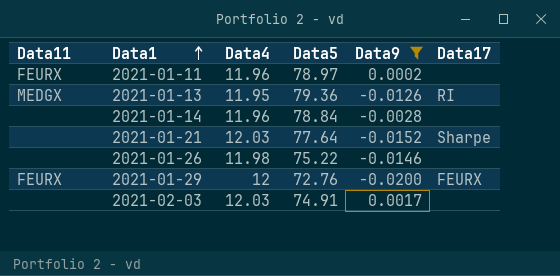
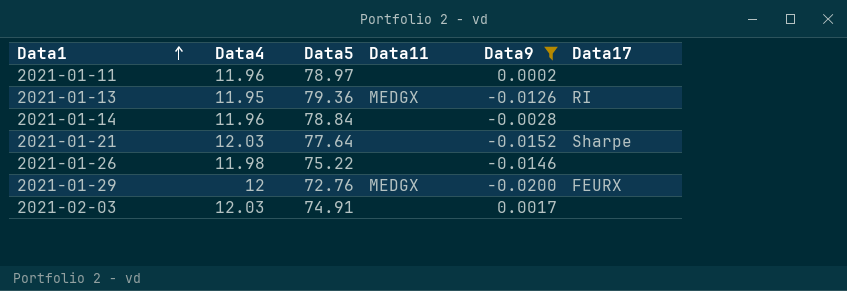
column Data11 | position: 1 -> 4
2021-01-11 | Data11: FEURX -> none
2021-01-29 | Data11: FEURX -> MEDGX

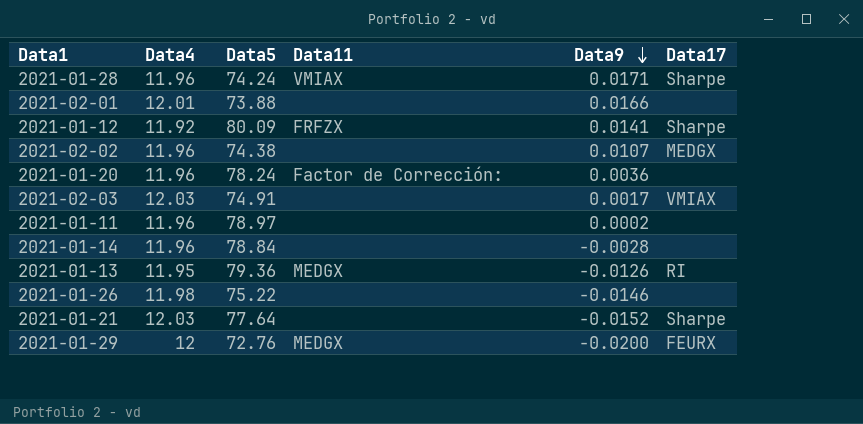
filter: Data9 <= 0.0017 -> none
row order: Data1 ascending -> Data9 descending
2021-02-03 | Data17: none -> VMIAX

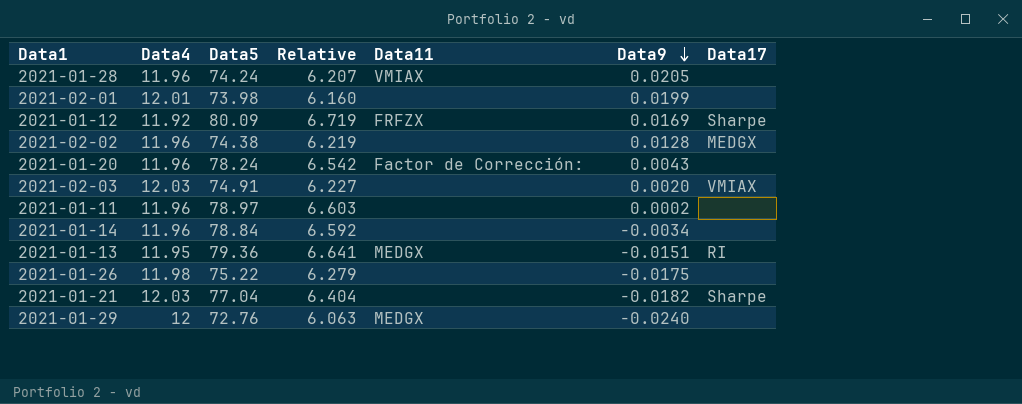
column Relative | formula: none -> [Data5] / [Data4]
2021-01-28 | Data9: 0.0171 -> 0.0205
2021-01-28 | Data17: Sharpe -> none
2021-02-01 | Data5: 73.88 -> 73.98
2021-02-01 | Data9: 0.0166 -> 0.0199
2021-01-12 | Data9: 0.0141 -> 0.0169
2021-02-02 | Data9: 0.0107 -> 0.0128
2021-01-20 | Data9: 0.0036 -> 0.0043
2021-02-03 | Data9: 0.0017 -> 0.0020
2021-01-14 | Data9: -0.0028 -> -0.0034
2021-01-13 | Data9: -0.0126 -> -0.0151
2021-01-26 | Data9: -0.0146 -> -0.0175
2021-01-21 | Data5: 77.64 -> 77.04
2021-01-21 | Data9: -0.0152 -> -0.0182
2021-01-29 | Data9: -0.0200 -> -0.0240
2021-01-29 | Data17: FEURX -> none

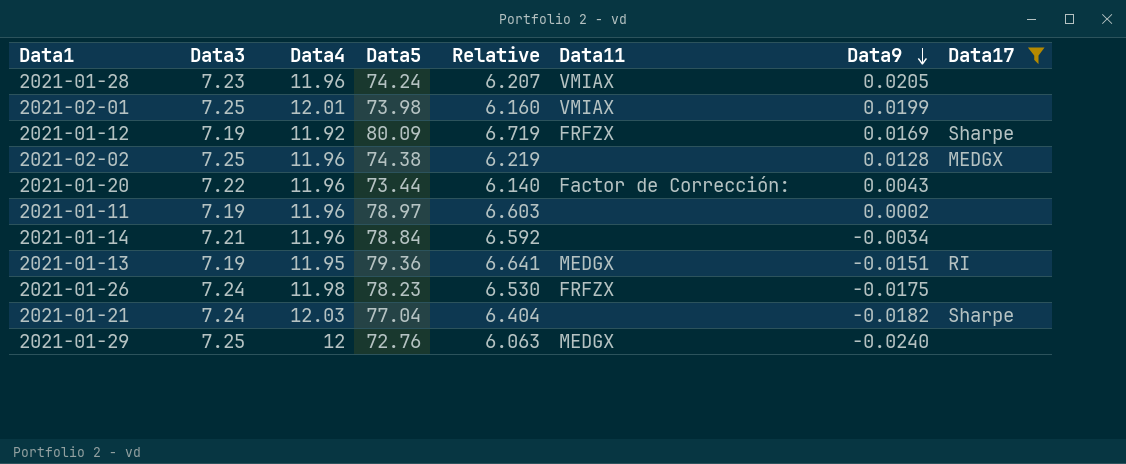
filter: none -> Data17 != VMIAX
column Data3 | position: none -> 2
2021-02-01 | Data11: none -> VMIAX
2021-01-20 | Data5: 78.24 -> 73.44
2021-01-20 | Relative: 6.542 -> 6.140
2021-01-26 | Data5: 75.22 -> 78.23
2021-01-26 | Relative: 6.279 -> 6.530
2021-01-26 | Data11: none -> FRFZX

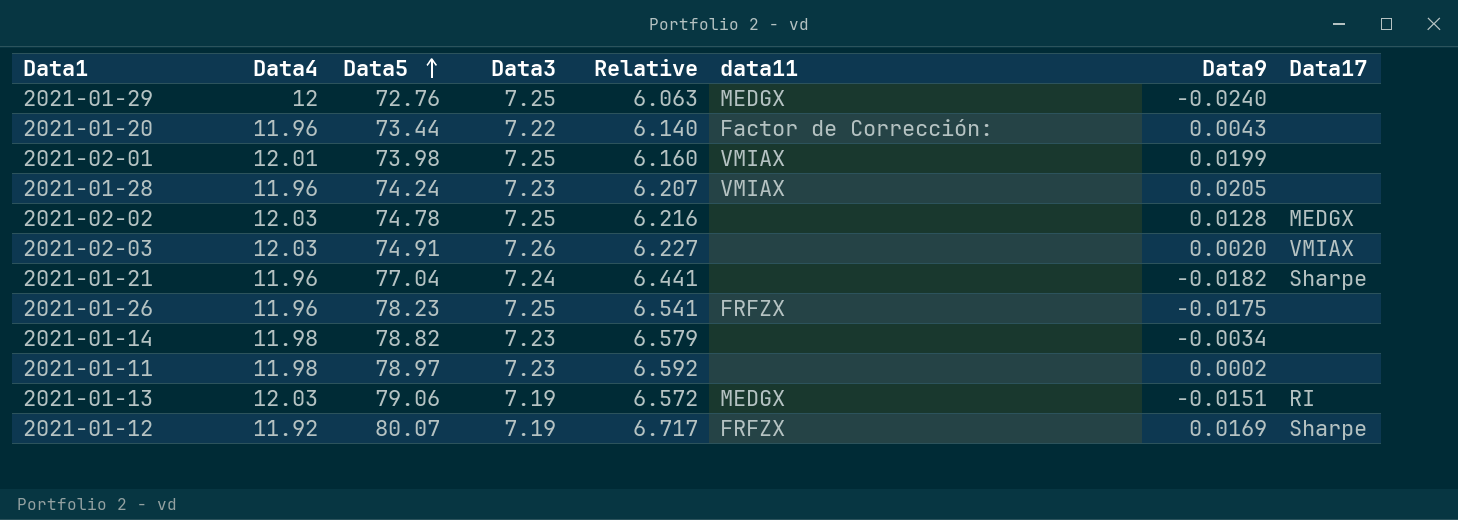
filter: Data17 != VMIAX -> none
row order: Data9 descending -> Data5 ascending
column Data3 | position: 2 -> 4
column name: Data11 -> data11
2021-02-02 | Data4: 11.96 -> 12.03
2021-02-02 | Data5: 74.38 -> 74.78
2021-02-02 | Relative: 6.219 -> 6.216
2021-01-21 | Data4: 12.03 -> 11.96
2021-01-21 | Relative: 6.404 -> 6.441
2021-01-26 | Data4: 11.98 -> 11.96
2021-01-26 | Data3: 7.24 -> 7.25
2021-01-26 | Relative: 6.530 -> 6.541
2021-01-14 | Data4: 11.96 -> 11.98
2021-01-14 | Data5: 78.84 -> 78.82
2021-01-14 | Data3: 7.21 -> 7.23
2021-01-14 | Relative: 6.592 -> 6.579
2021-01-11 | Data4: 11.96 -> 11.98
2021-01-11 | Data3: 7.19 -> 7.23
2021-01-11 | Relative: 6.603 -> 6.592
2021-01-13 | Data4: 11.95 -> 12.03
2021-01-13 | Data5: 79.36 -> 79.06
2021-01-13 | Relative: 6.641 -> 6.572
2021-01-12 | Data5: 80.09 -> 80.07
2021-01-12 | Relative: 6.719 -> 6.717

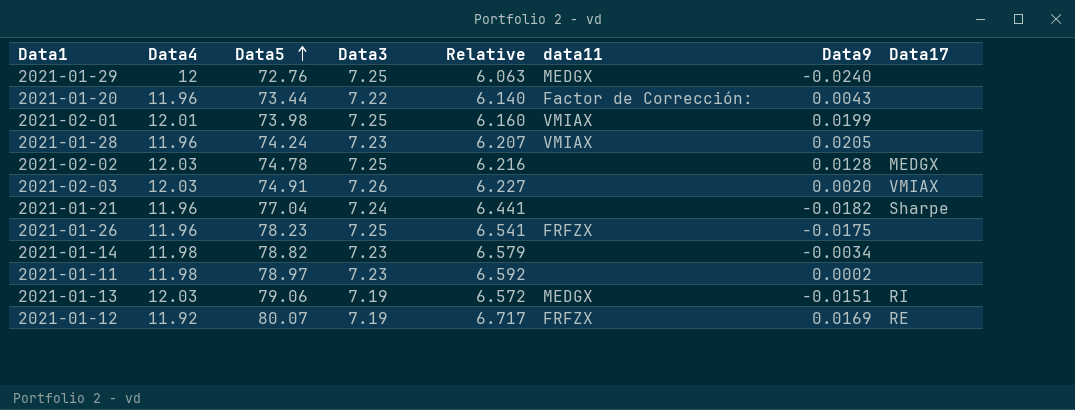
2021-01-12 | Data17: Sharpe -> RE

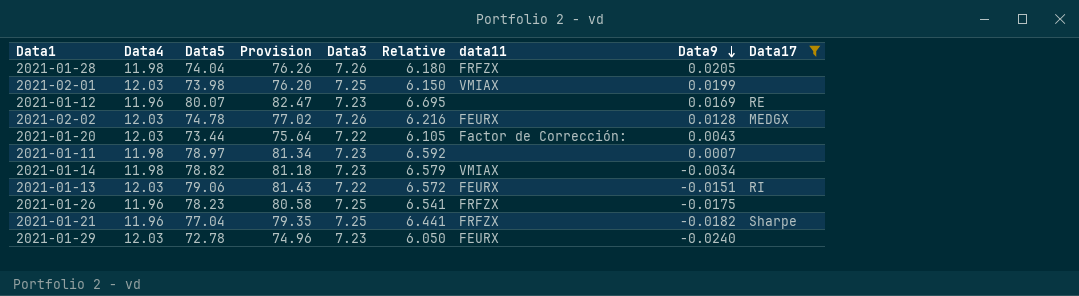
filter: none -> Data17 != VMIAX
row order: Data5 ascending -> Data9 descending
column Provision | formula: none -> [Data5] * 1.03
2021-01-28 | Data4: 11.96 -> 11.98
2021-01-28 | Data5: 74.24 -> 74.04
2021-01-28 | Data3: 7.23 -> 7.26
2021-01-28 | Relative: 6.207 -> 6.180
2021-01-28 | data11: VMIAX -> FRFZX
2021-02-01 | Data4: 12.01 -> 12.03
2021-02-01 | Relative: 6.160 -> 6.150
2021-01-12 | Data4: 11.92 -> 11.96
2021-01-12 | Data3: 7.19 -> 7.23
2021-01-12 | Relative: 6.717 -> 6.695
2021-01-12 | data11: FRFZX -> none
2021-02-02 | Data3: 7.25 -> 7.26
2021-02-02 | data11: none -> FEURX
2021-01-20 | Data4: 11.96 -> 12.03
2021-01-20 | Relative: 6.140 -> 6.105
2021-01-11 | Data9: 0.0002 -> 0.0007
2021-01-14 | data11: none -> VMIAX
2021-01-13 | Data3: 7.19 -> 7.22
2021-01-13 | data11: MEDGX -> FEURX
2021-01-21 | Data3: 7.24 -> 7.25
2021-01-21 | data11: none -> FRFZX
2021-01-29 | Data4: 12 -> 12.03
2021-01-29 | Data5: 72.76 -> 72.78
2021-01-29 | Data3: 7.25 -> 7.23
2021-01-29 | Relative: 6.063 -> 6.050
2021-01-29 | data11: MEDGX -> FEURX

